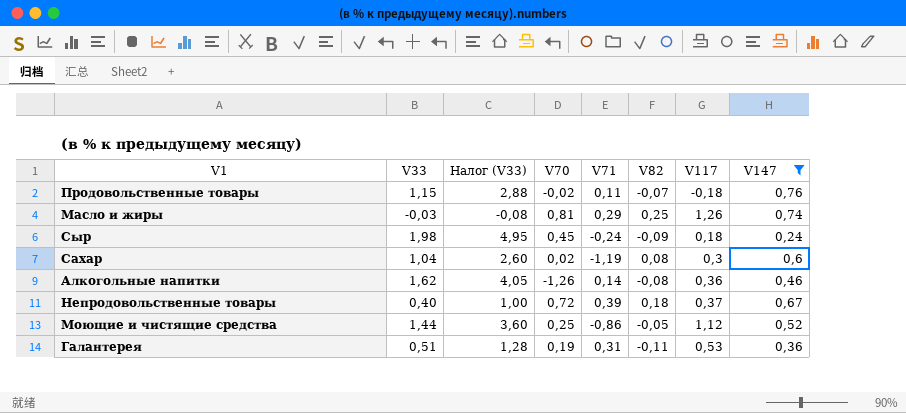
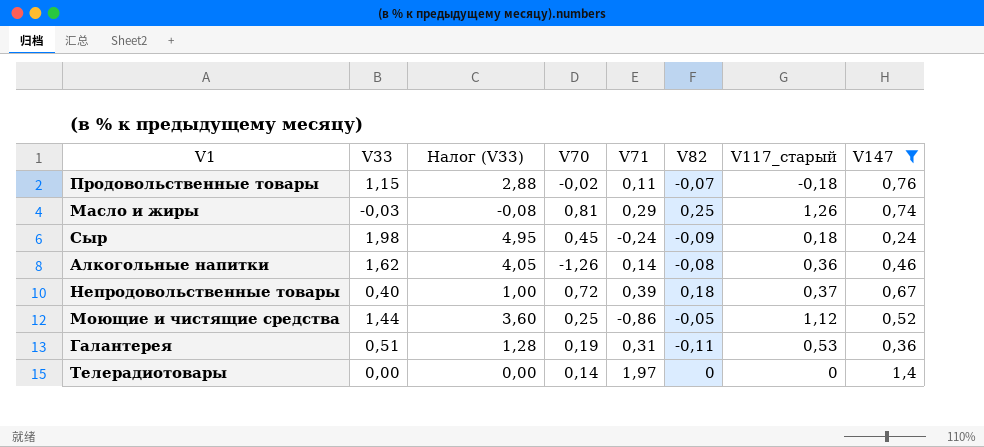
column name: V117 -> V117_старый
row Сахар: 1,04 | 2,60 | 0,02 | -1,19 | 0,08 | 0,3 | 0,6 -> none
row Телерадиотовары: none -> 0,00 | 0,00 | 0,14 | 1,97 | 0 | 0 | 1,4

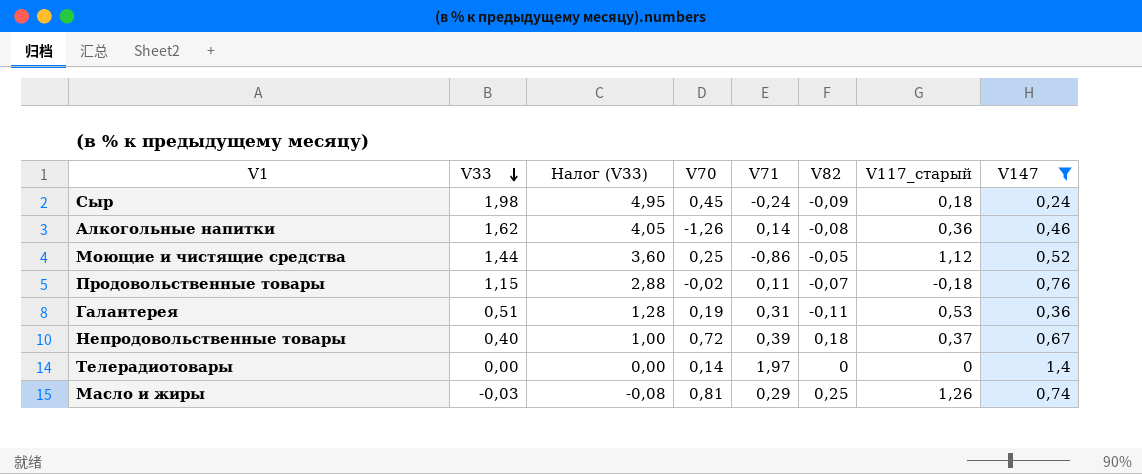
row order: none -> V33 descending

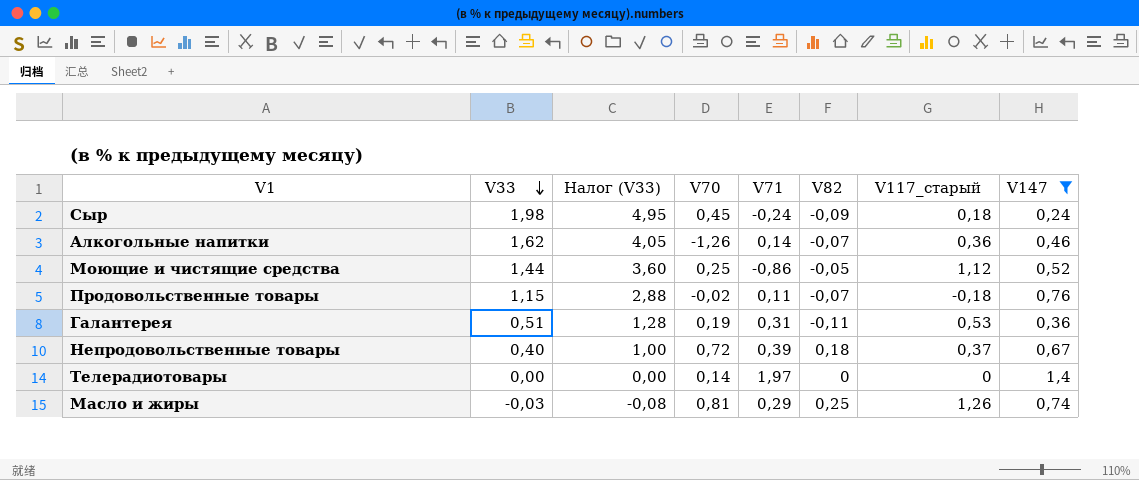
Алкогольные напитки | V82: -0,08 -> -0,07

